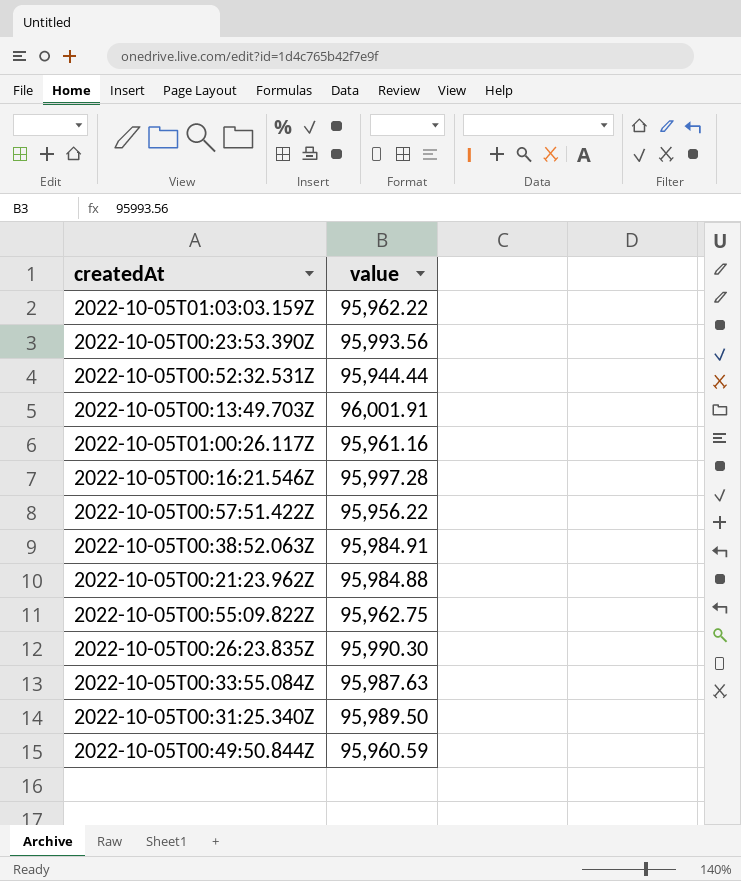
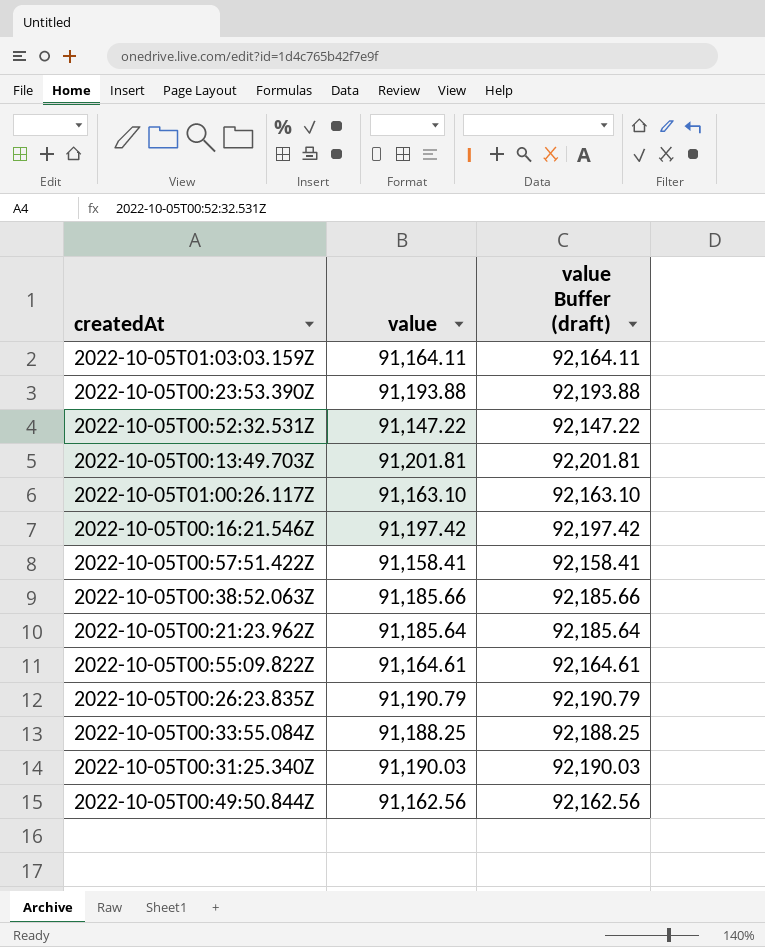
column value Buffer (draft) | formula: none -> [value] + 1000
2022-10-05T01:03:03.159Z | value: 95,962.22 -> 91,164.11
2022-10-05T00:23:53.390Z | value: 95,993.56 -> 91,193.88
2022-10-05T00:52:32.531Z | value: 95,944.44 -> 91,147.22
2022-10-05T00:13:49.703Z | value: 96,001.91 -> 91,201.81
2022-10-05T01:00:26.117Z | value: 95,961.16 -> 91,163.10
2022-10-05T00:16:21.546Z | value: 95,997.28 -> 91,197.42
2022-10-05T00:57:51.422Z | value: 95,956.22 -> 91,158.41
2022-10-05T00:38:52.063Z | value: 95,984.91 -> 91,185.66
2022-10-05T00:21:23.962Z | value: 95,984.88 -> 91,185.64
2022-10-05T00:55:09.822Z | value: 95,962.75 -> 91,164.61
2022-10-05T00:26:23.835Z | value: 95,990.30 -> 91,190.79
2022-10-05T00:33:55.084Z | value: 95,987.63 -> 91,188.25
2022-10-05T00:31:25.340Z | value: 95,989.50 -> 91,190.03
2022-10-05T00:49:50.844Z | value: 95,960.59 -> 91,162.56

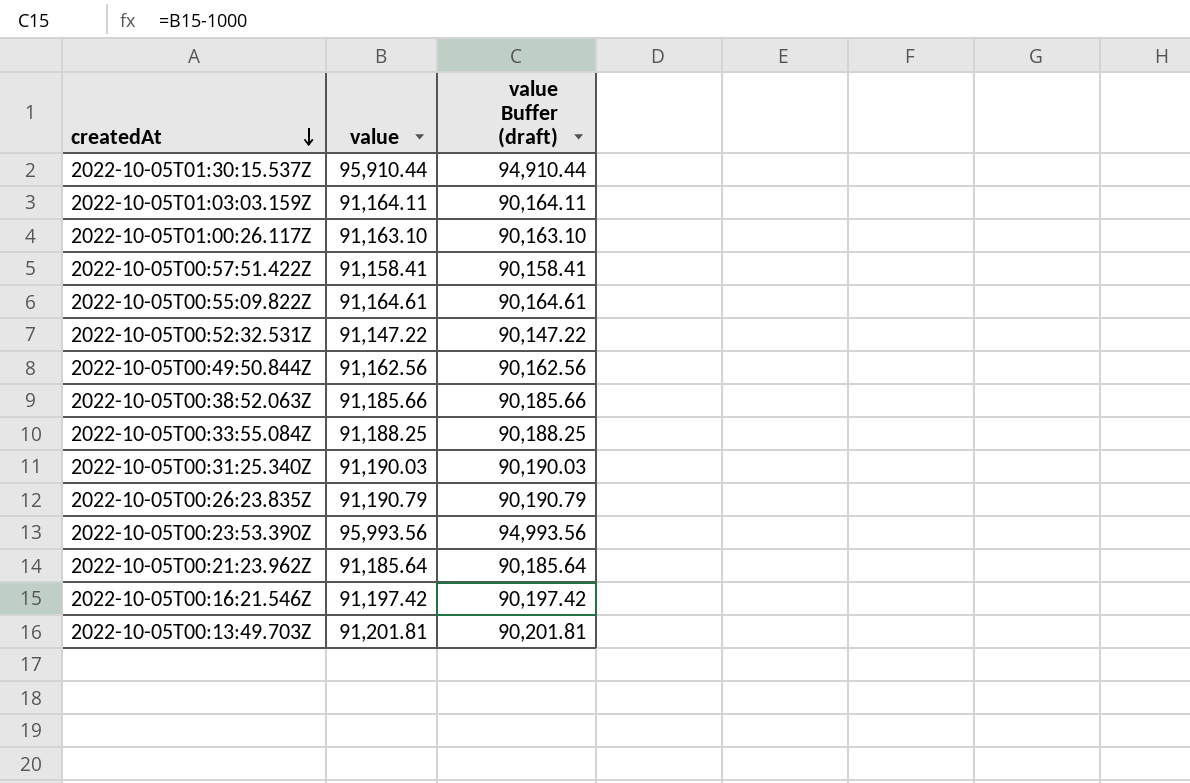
row order: none -> createdAt descending
column value Buffer (draft) | formula: [value] + 1000 -> [value] - 1000
row 2022-10-05T01:30:15.537Z: none -> 95,910.44 | 94,910.44
2022-10-05T00:23:53.390Z | value: 91,193.88 -> 95,993.56

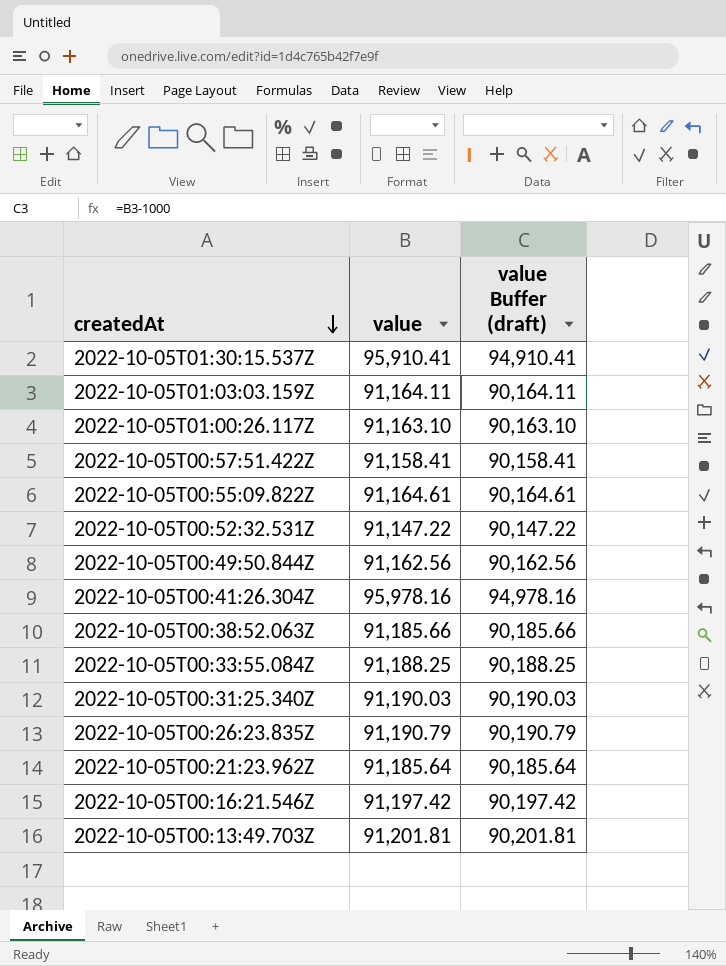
row 2022-10-05T00:23:53.390Z: 95,993.56 | 94,993.56 -> none
2022-10-05T01:30:15.537Z | value: 95,910.44 -> 95,910.41
2022-10-05T01:30:15.537Z | value Buffer (draft): 94,910.44 -> 94,910.41
row 2022-10-05T00:41:26.304Z: none -> 95,978.16 | 94,978.16

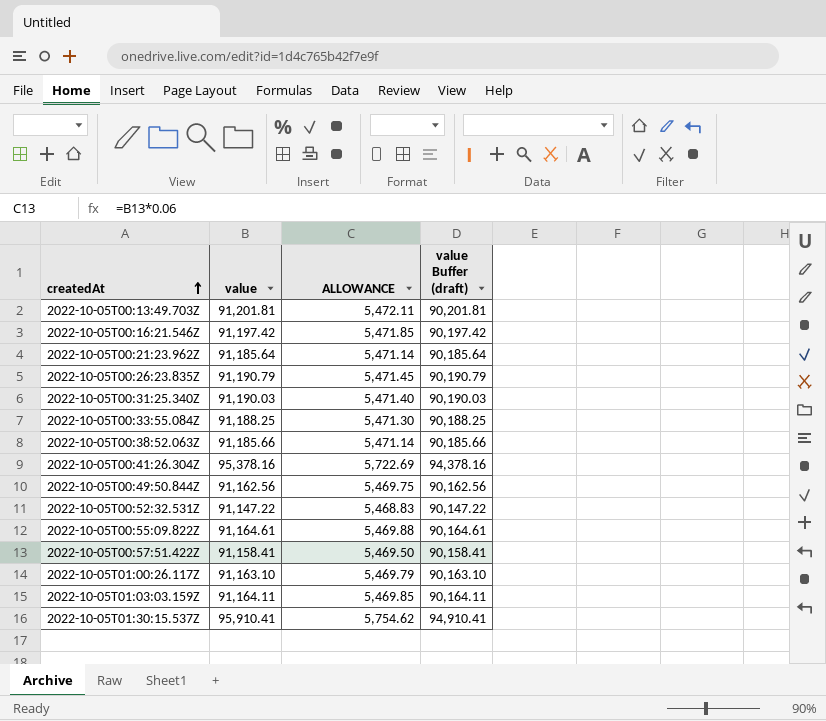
row order: createdAt descending -> createdAt ascending
column ALLOWANCE | formula: none -> [value] * 0.06
2022-10-05T00:41:26.304Z | value: 95,978.16 -> 95,378.16
2022-10-05T00:41:26.304Z | value Buffer (draft): 94,978.16 -> 94,378.16

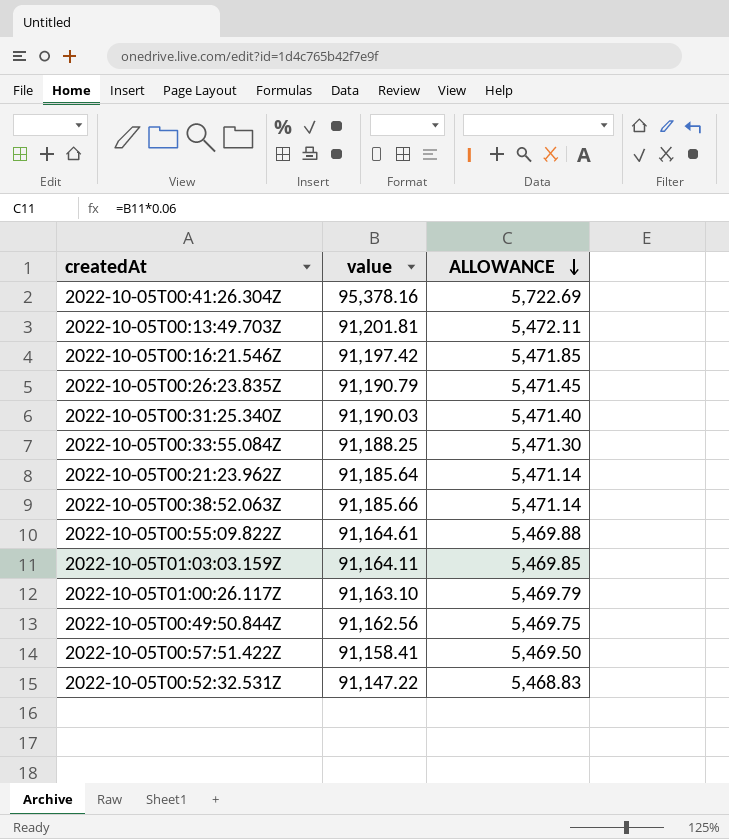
row order: createdAt ascending -> ALLOWANCE descending
column value Buffer (draft) | formula: [value] - 1000 -> none
row 2022-10-05T01:30:15.537Z: 95,910.41 | 5,754.62 | 94,910.41 -> none

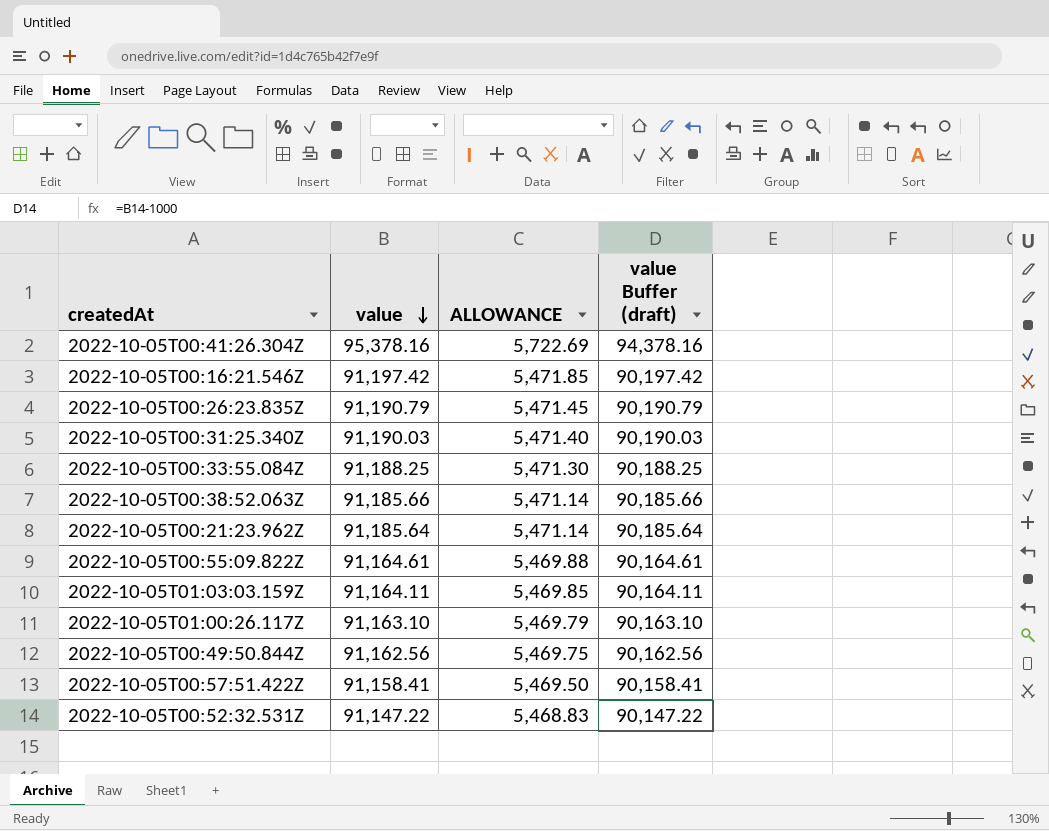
row order: ALLOWANCE descending -> value descending
column value Buffer (draft) | formula: none -> [value] - 1000
row 2022-10-05T00:13:49.703Z: 91,201.81 | 5,472.11 -> none

